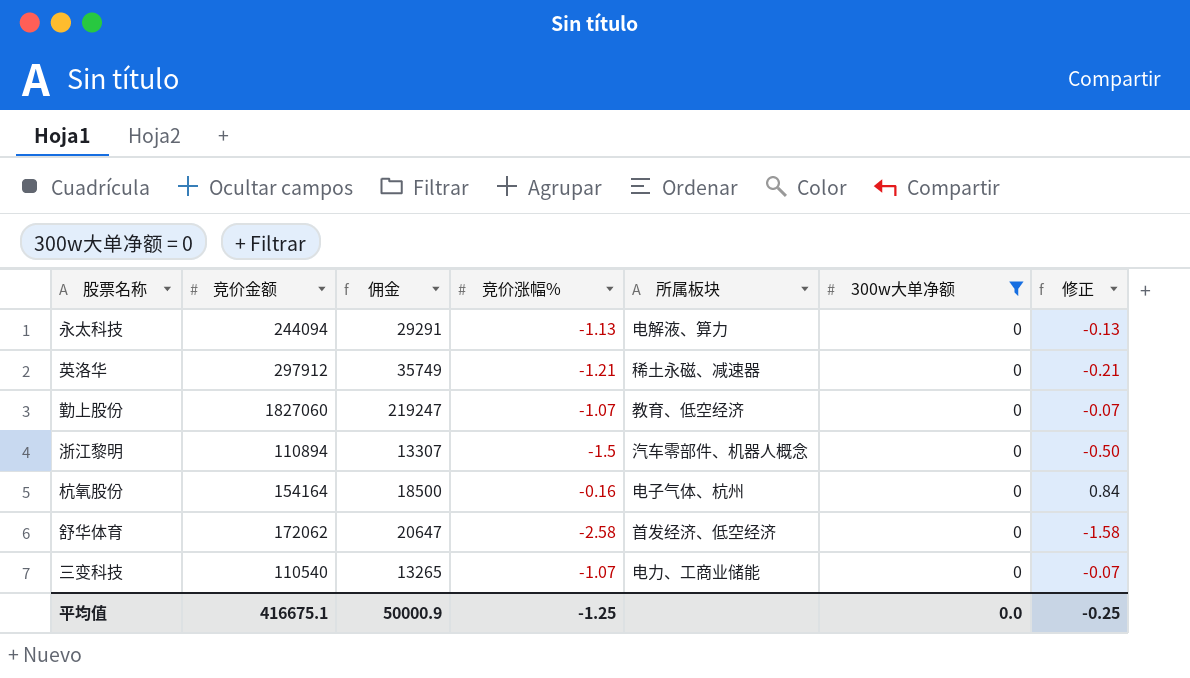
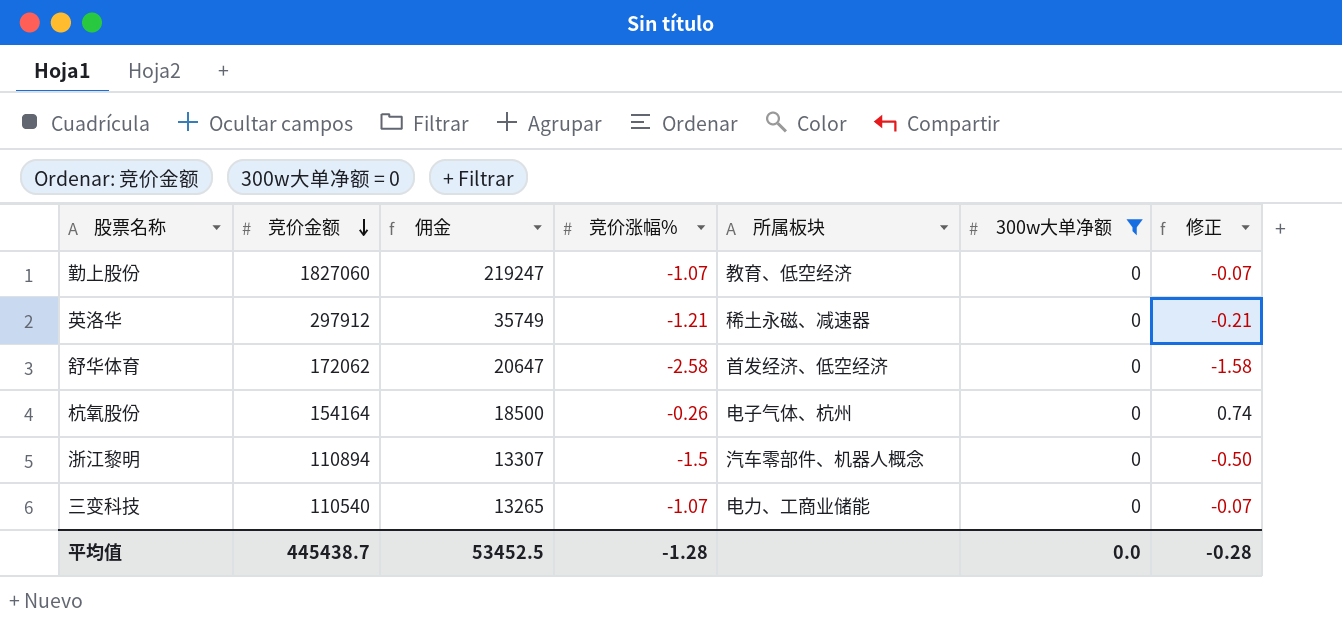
row order: none -> 竞价金额 descending
row 永太科技: 244094 | 29291 | -1.13 | 电解液、算力 | 0 | -0.13 -> none
杭氧股份 | 竞价涨幅%: -0.16 -> -0.26
杭氧股份 | 修正: 0.84 -> 0.74
平均值 | 竞价金额: 416675.1 -> 445438.7
平均值 | 佣金: 50000.9 -> 53452.5
平均值 | 竞价涨幅%: -1.25 -> -1.28
平均值 | 修正: -0.25 -> -0.28

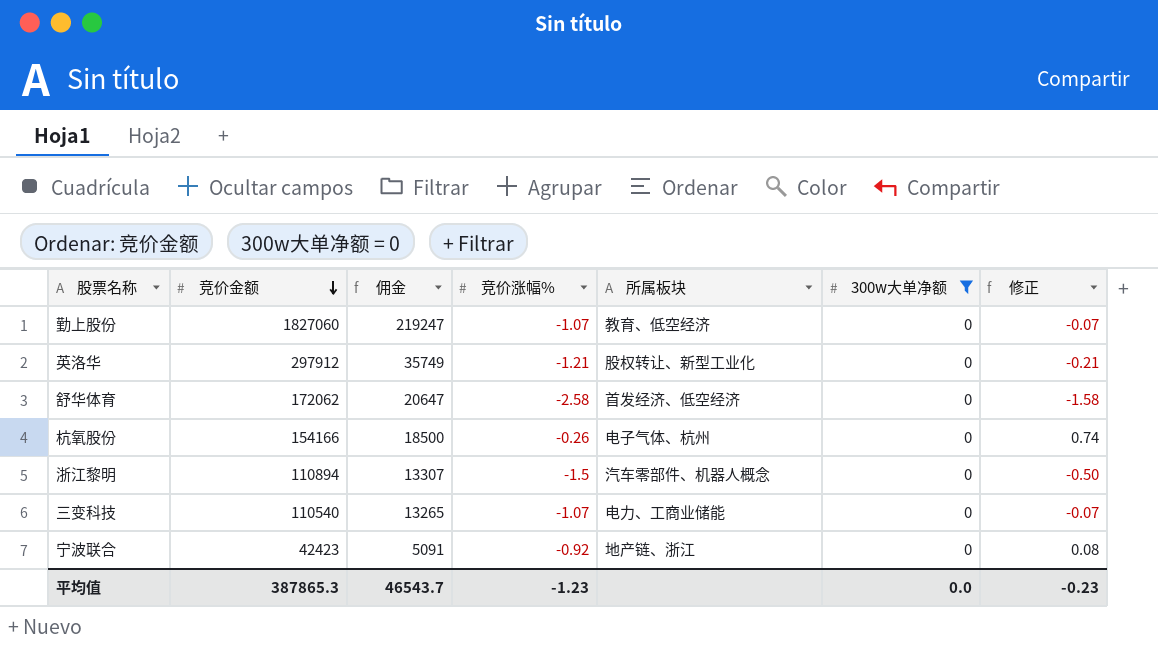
英洛华 | 所属板块: 稀土永磁、减速器 -> 股权转让、新型工业化
杭氧股份 | 竞价金额: 154164 -> 154166
row 宁波联合: none -> 42423 | 5091 | -0.92 | 地产链、浙江 | 0 | 0.08
平均值 | 竞价金额: 445438.7 -> 387865.3
平均值 | 佣金: 53452.5 -> 46543.7
平均值 | 竞价涨幅%: -1.28 -> -1.23
平均值 | 修正: -0.28 -> -0.23

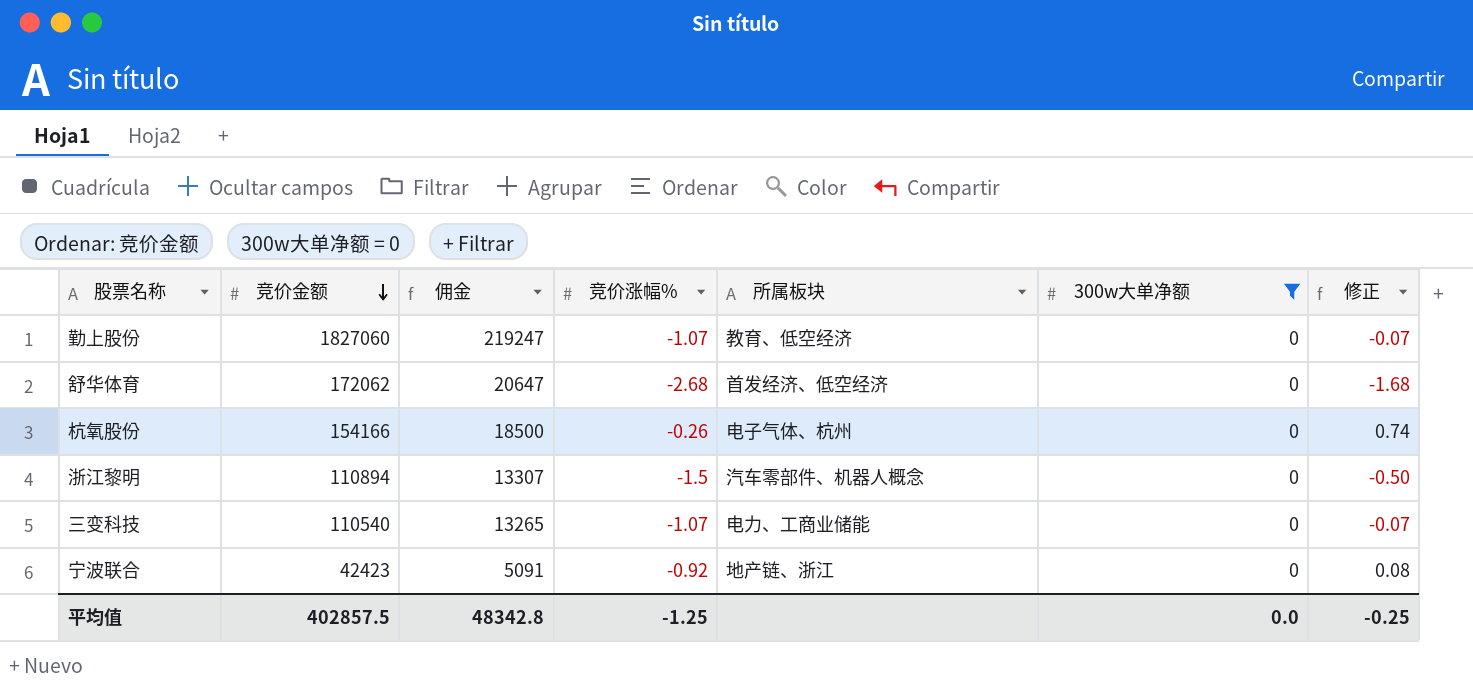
row 英洛华: 297912 | 35749 | -1.21 | 股权转让、新型工业化 | 0 | -0.21 -> none
舒华体育 | 竞价涨幅%: -2.58 -> -2.68
舒华体育 | 修正: -1.58 -> -1.68
平均值 | 竞价金额: 387865.3 -> 402857.5
平均值 | 佣金: 46543.7 -> 48342.8
平均值 | 竞价涨幅%: -1.23 -> -1.25
平均值 | 修正: -0.23 -> -0.25

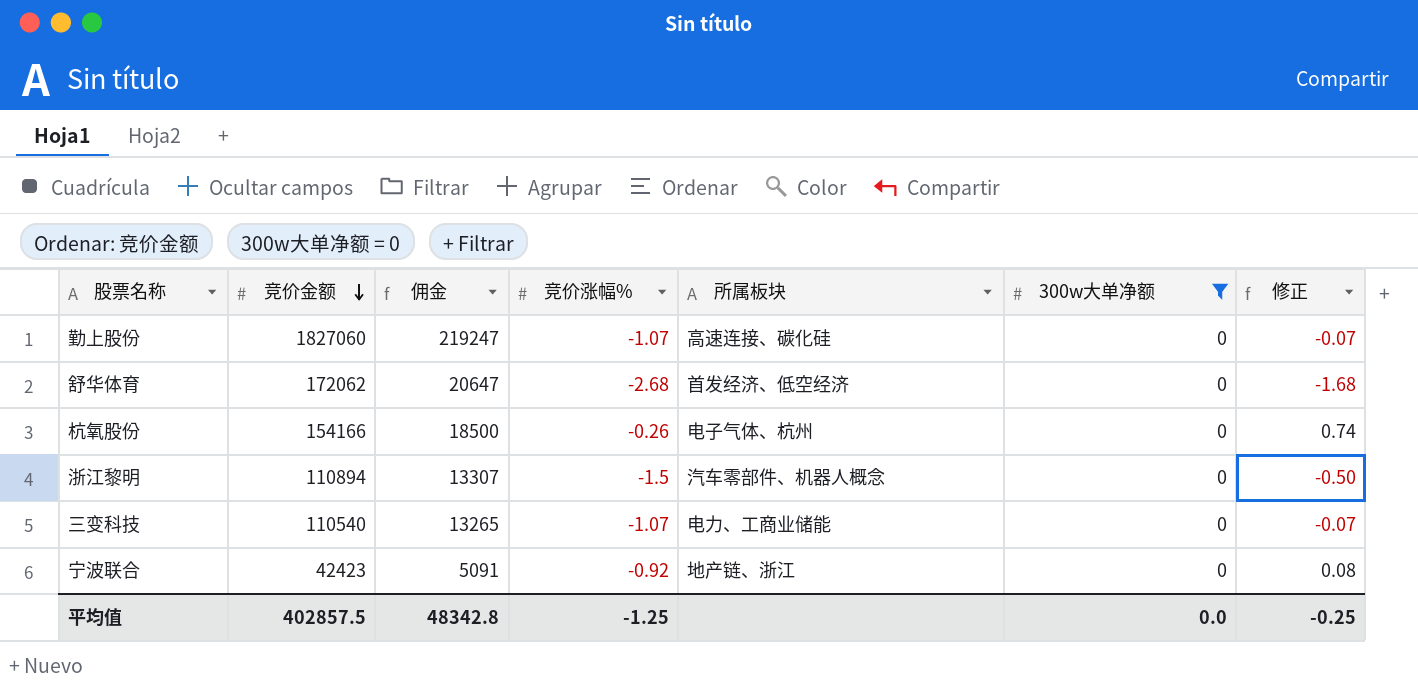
勤上股份 | 所属板块: 教育、低空经济 -> 高速连接、碳化硅

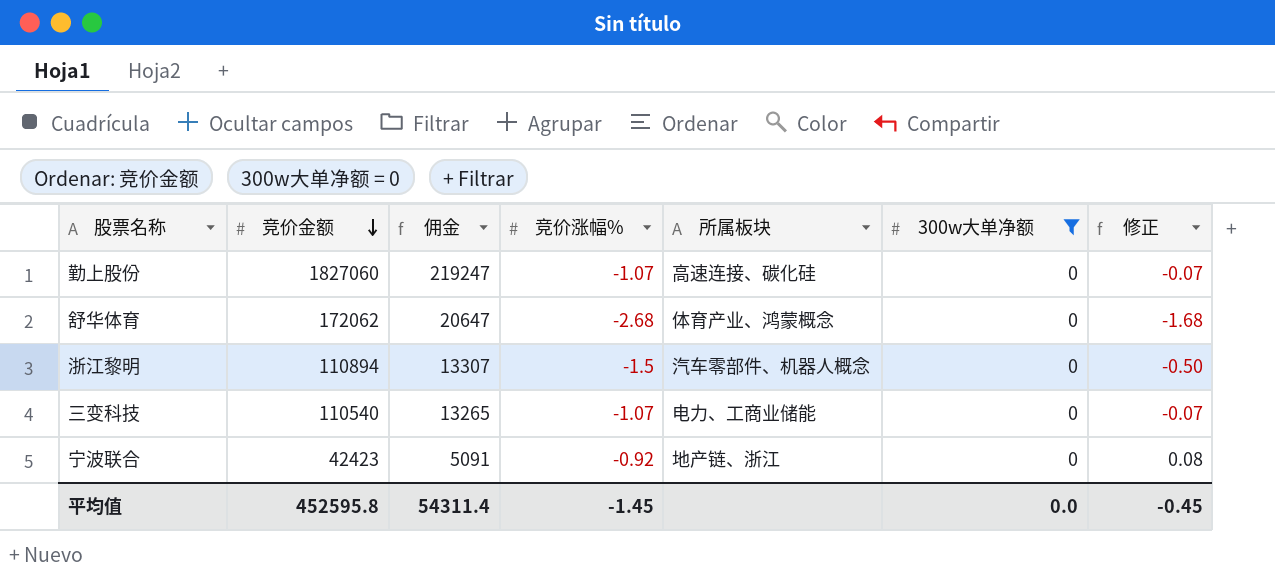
row 杭氧股份: 154166 | 18500 | -0.26 | 电子气体、杭州 | 0 | 0.74 -> none
舒华体育 | 所属板块: 首发经济、低空经济 -> 体育产业、鸿蒙概念
平均值 | 竞价金额: 402857.5 -> 452595.8
平均值 | 佣金: 48342.8 -> 54311.4
平均值 | 竞价涨幅%: -1.25 -> -1.45
平均值 | 修正: -0.25 -> -0.45

